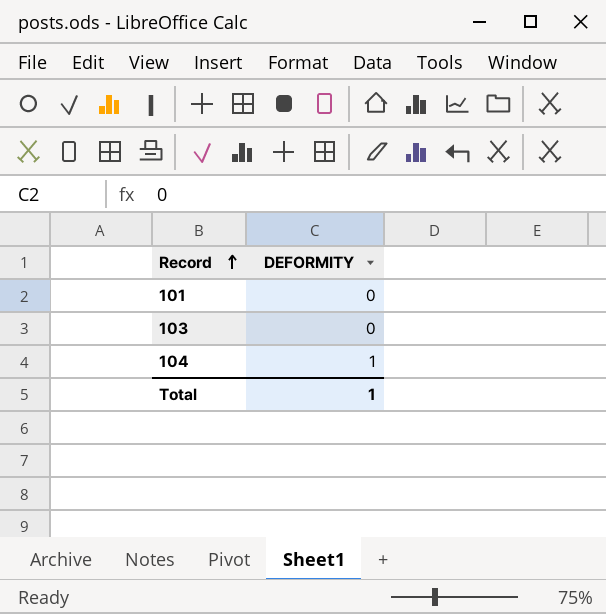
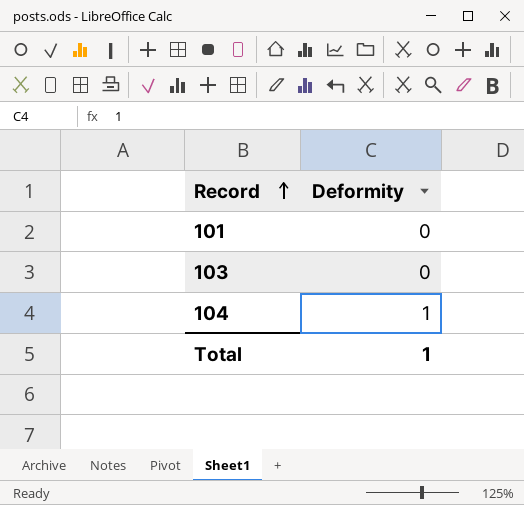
column name: DEFORMITY -> Deformity

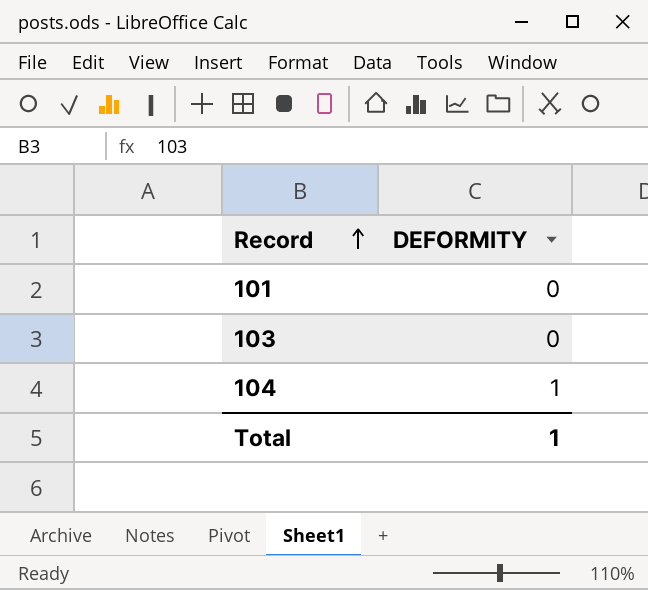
column name: Deformity -> DEFORMITY

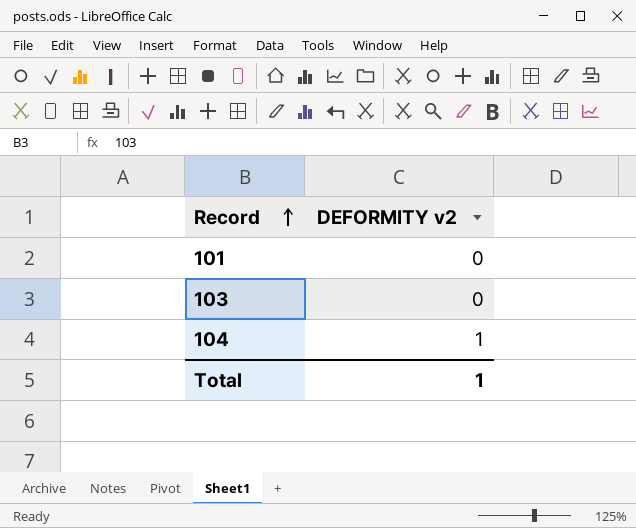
column name: DEFORMITY -> DEFORMITY v2

